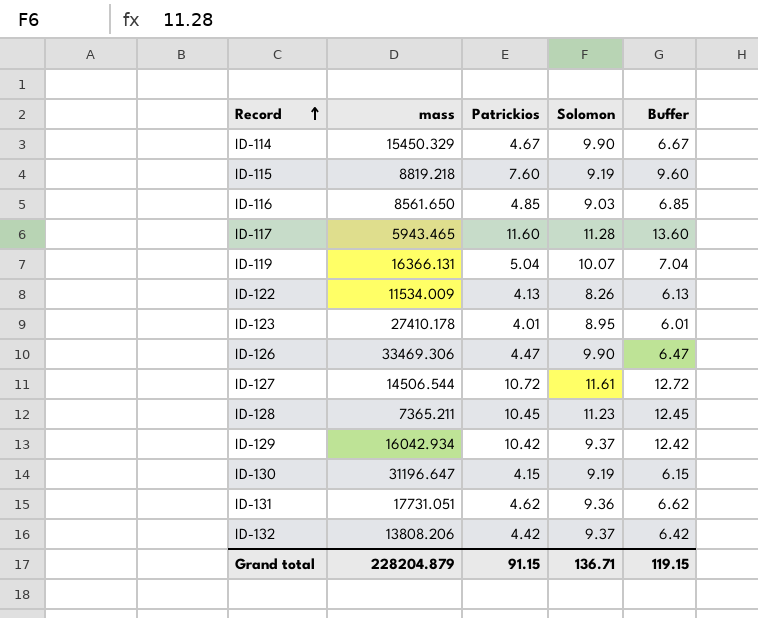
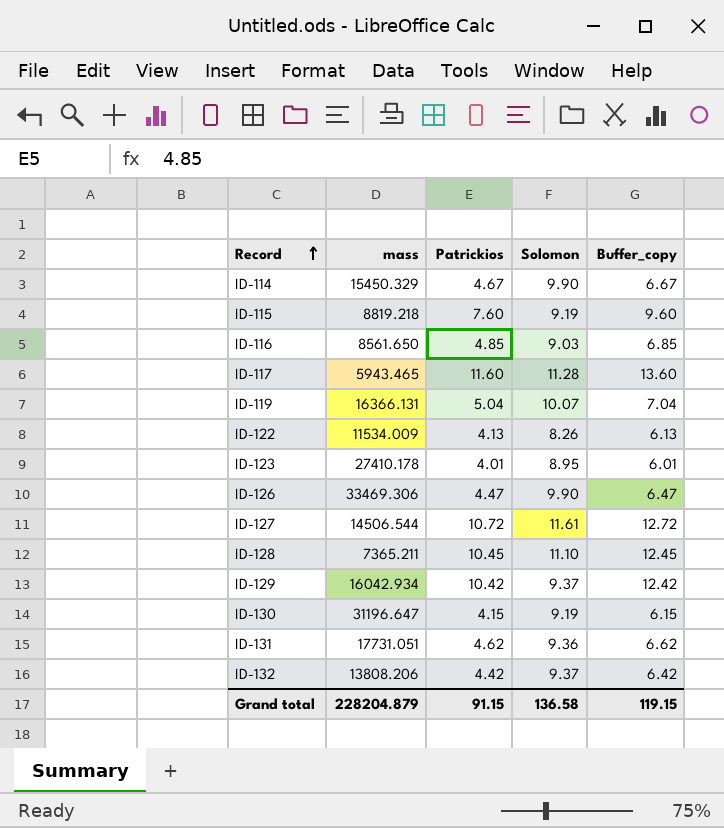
column name: Buffer -> Buffer_copy
ID-128 | Solomon: 11.23 -> 11.10
Grand total | Solomon: 136.71 -> 136.58

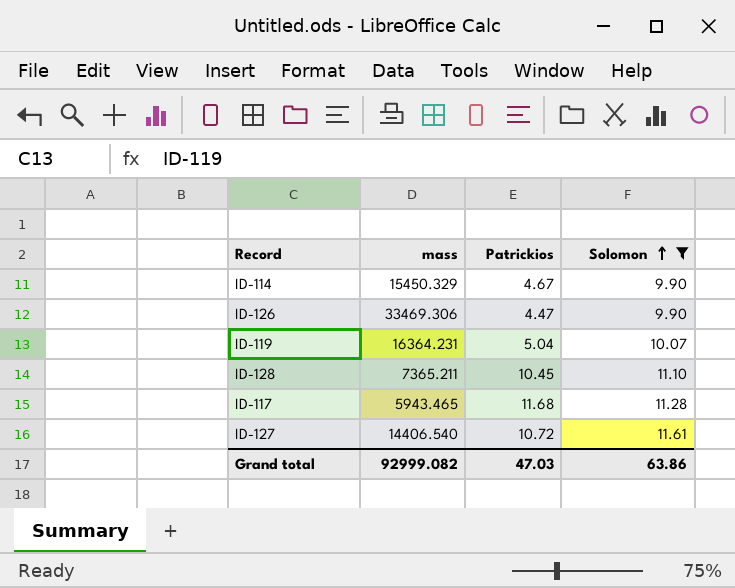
filter: none -> Solomon >= 9.90
row order: Record ascending -> Solomon ascending
column Buffer_copy | formula: [Patrickios] + 2 -> none
ID-119 | mass: 16366.131 -> 16364.231
ID-117 | Patrickios: 11.60 -> 11.68
ID-127 | mass: 14506.544 -> 14406.540
Grand total | mass: 228204.879 -> 92999.082
Grand total | Patrickios: 91.15 -> 47.03
Grand total | Solomon: 136.58 -> 63.86

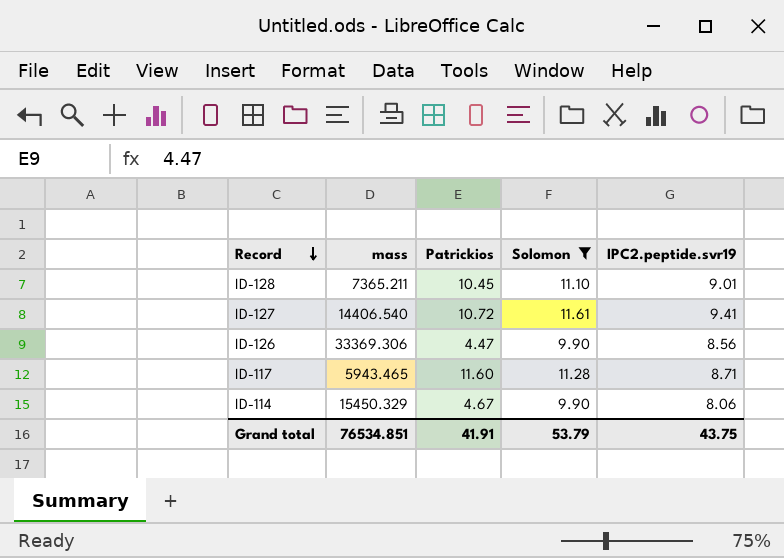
row order: Solomon ascending -> Record descending
column IPC2.peptide.svr19 | position: none -> 5
row ID-119: 16364.231 | 5.04 | 10.07 -> none
ID-126 | mass: 33469.306 -> 33369.306
ID-117 | Patrickios: 11.68 -> 11.60
Grand total | mass: 92999.082 -> 76534.851
Grand total | Patrickios: 47.03 -> 41.91
Grand total | Solomon: 63.86 -> 53.79

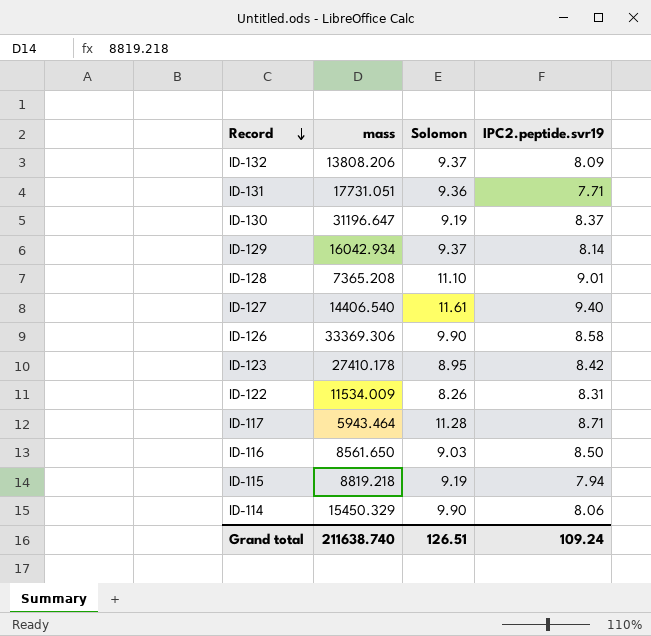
filter: Solomon >= 9.90 -> none
column Patrickios | position: 3 -> none
ID-128 | mass: 7365.211 -> 7365.208
ID-127 | IPC2.peptide.svr19: 9.41 -> 9.40
ID-126 | IPC2.peptide.svr19: 8.56 -> 8.58
ID-117 | mass: 5943.465 -> 5943.464
Grand total | mass: 76534.851 -> 211638.740
Grand total | Solomon: 53.79 -> 126.51
Grand total | IPC2.peptide.svr19: 43.75 -> 109.24

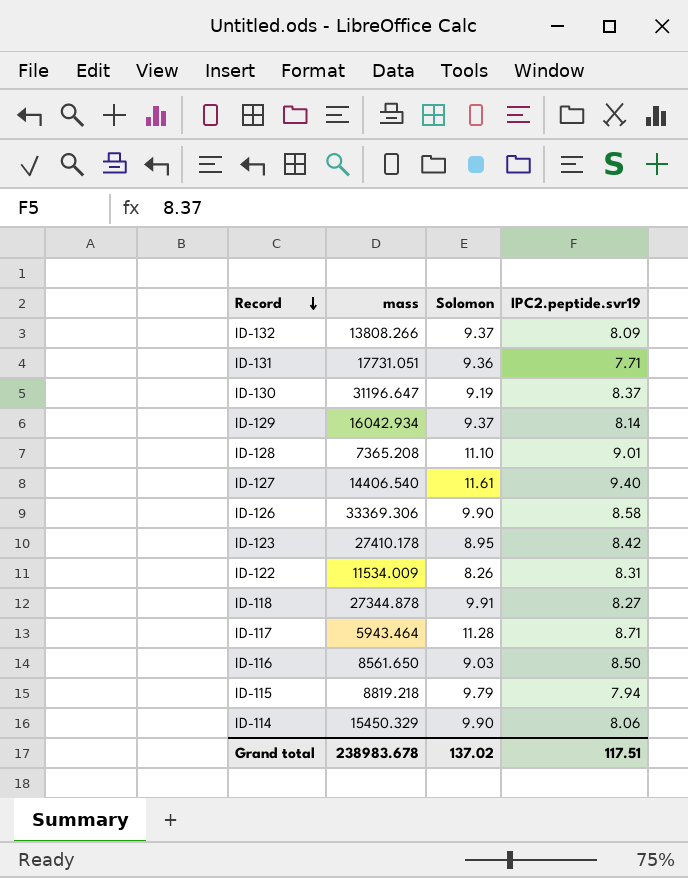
ID-132 | mass: 13808.206 -> 13808.266
row ID-118: none -> 27344.878 | 9.91 | 8.27
ID-115 | Solomon: 9.19 -> 9.79
Grand total | mass: 211638.740 -> 238983.678
Grand total | Solomon: 126.51 -> 137.02
Grand total | IPC2.peptide.svr19: 109.24 -> 117.51

